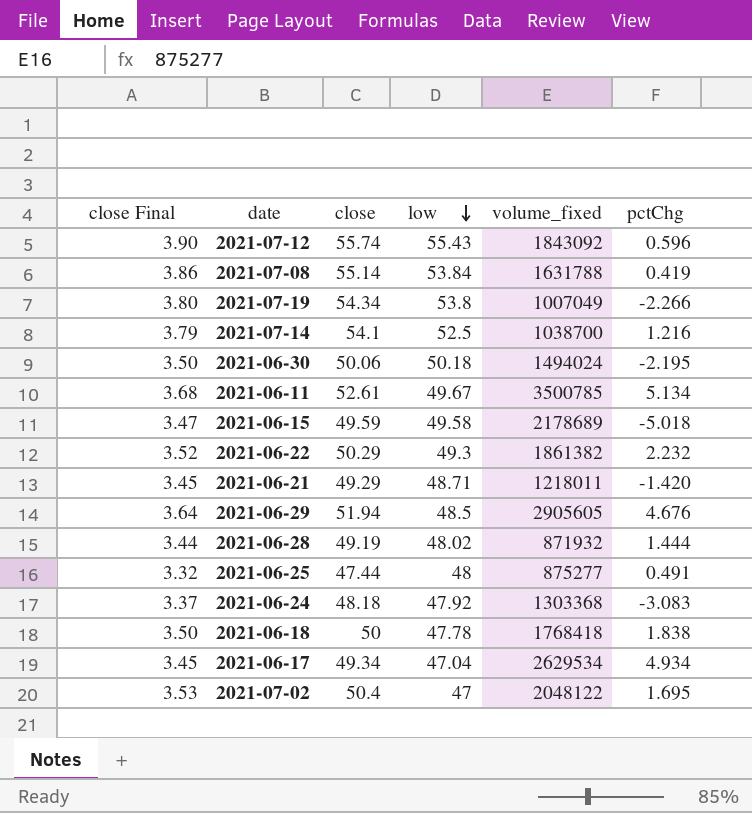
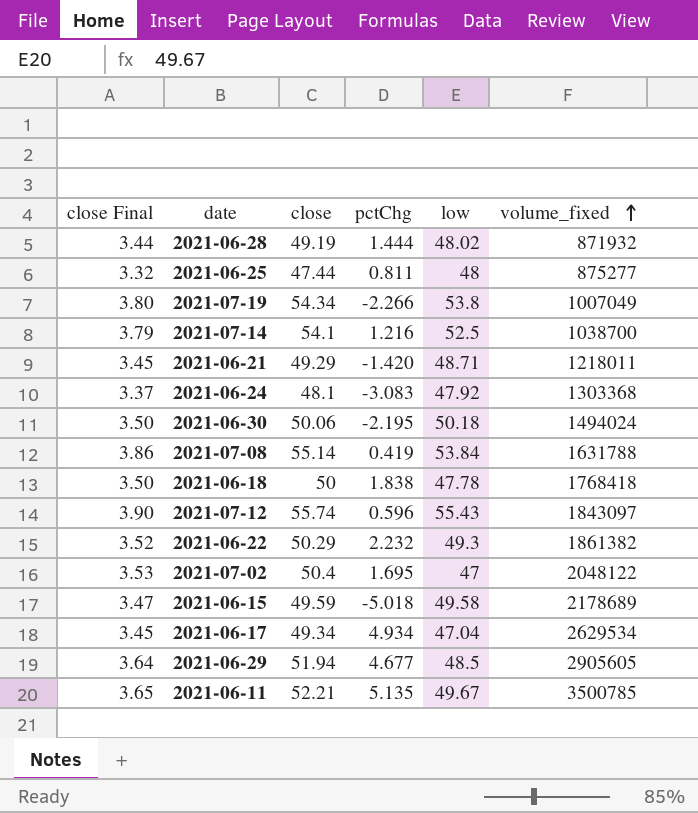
row order: low descending -> volume_fixed ascending
column pctChg | position: 6 -> 4
2021-06-25 | pctChg: 0.491 -> 0.811
2021-06-24 | close: 48.18 -> 48.1
2021-07-12 | volume_fixed: 1843092 -> 1843097
2021-06-29 | pctChg: 4.676 -> 4.677
2021-06-11 | close Final: 3.68 -> 3.65
2021-06-11 | close: 52.61 -> 52.21
2021-06-11 | pctChg: 5.134 -> 5.135

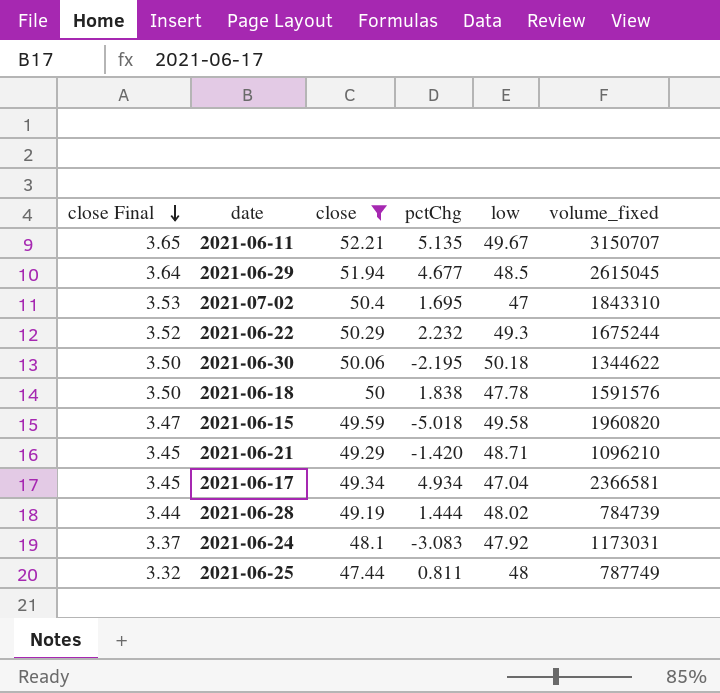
filter: none -> close <= 52.21
row order: volume_fixed ascending -> close Final descending
2021-06-11 | volume_fixed: 3500785 -> 3150707
2021-06-29 | volume_fixed: 2905605 -> 2615045
2021-07-02 | volume_fixed: 2048122 -> 1843310
2021-06-22 | volume_fixed: 1861382 -> 1675244
2021-06-30 | volume_fixed: 1494024 -> 1344622
2021-06-18 | volume_fixed: 1768418 -> 1591576
2021-06-15 | volume_fixed: 2178689 -> 1960820
2021-06-21 | volume_fixed: 1218011 -> 1096210
2021-06-17 | volume_fixed: 2629534 -> 2366581
2021-06-28 | volume_fixed: 871932 -> 784739
2021-06-24 | volume_fixed: 1303368 -> 1173031
2021-06-25 | volume_fixed: 875277 -> 787749

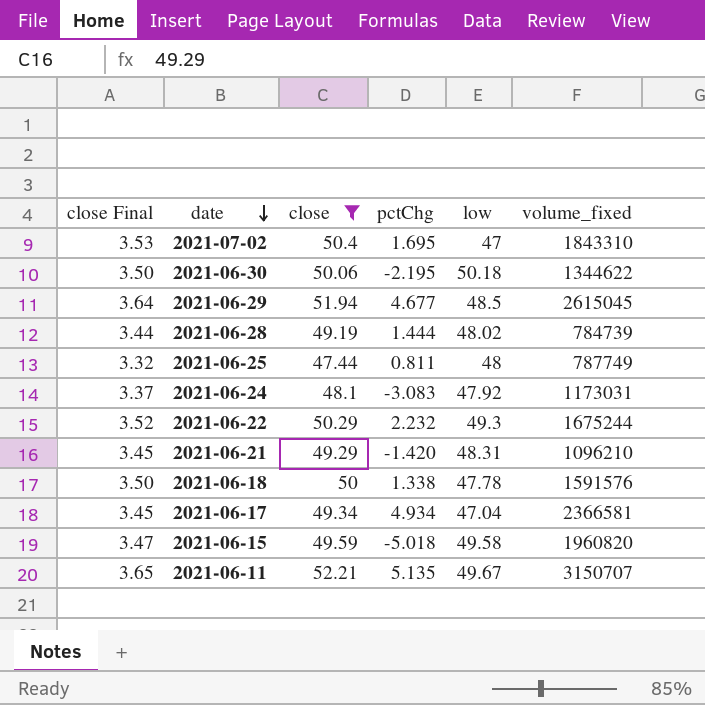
row order: close Final descending -> date descending
2021-06-21 | low: 48.71 -> 48.31
2021-06-18 | pctChg: 1.838 -> 1.338

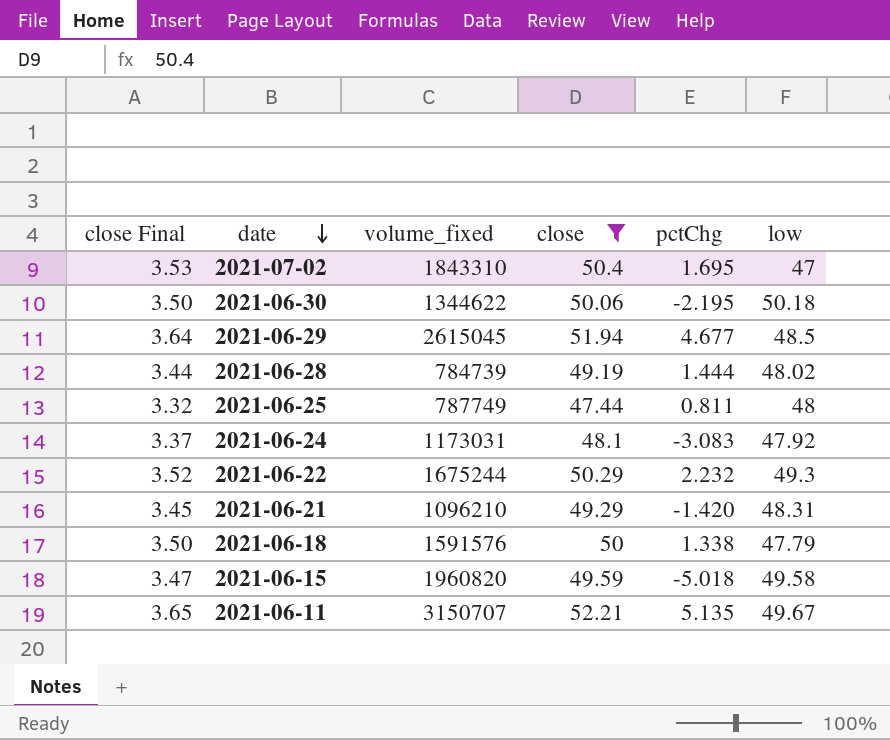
column volume_fixed | position: 6 -> 3
row 2021-06-17: 3.45 | 49.34 | 4.934 | 47.04 | 2366581 -> none
2021-06-18 | low: 47.78 -> 47.79

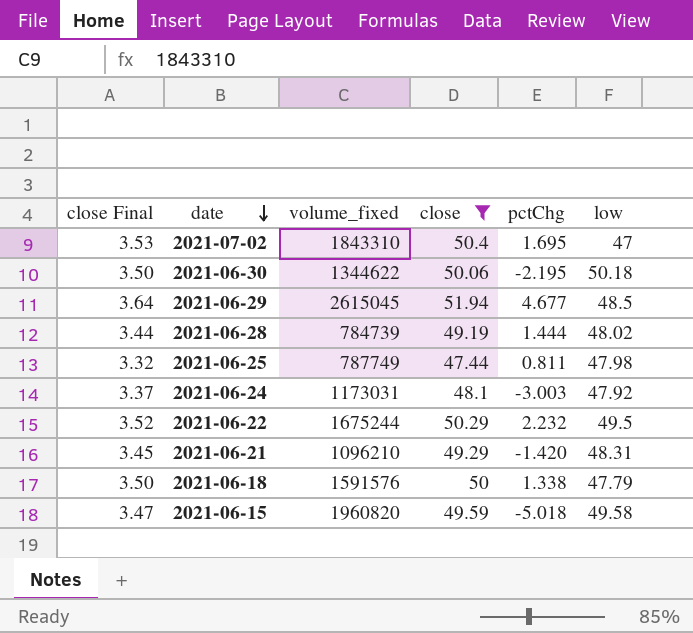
row 2021-06-11: 3.65 | 3150707 | 52.21 | 5.135 | 49.67 -> none
2021-06-25 | low: 48 -> 47.98
2021-06-24 | pctChg: -3.083 -> -3.003
2021-06-22 | low: 49.3 -> 49.5

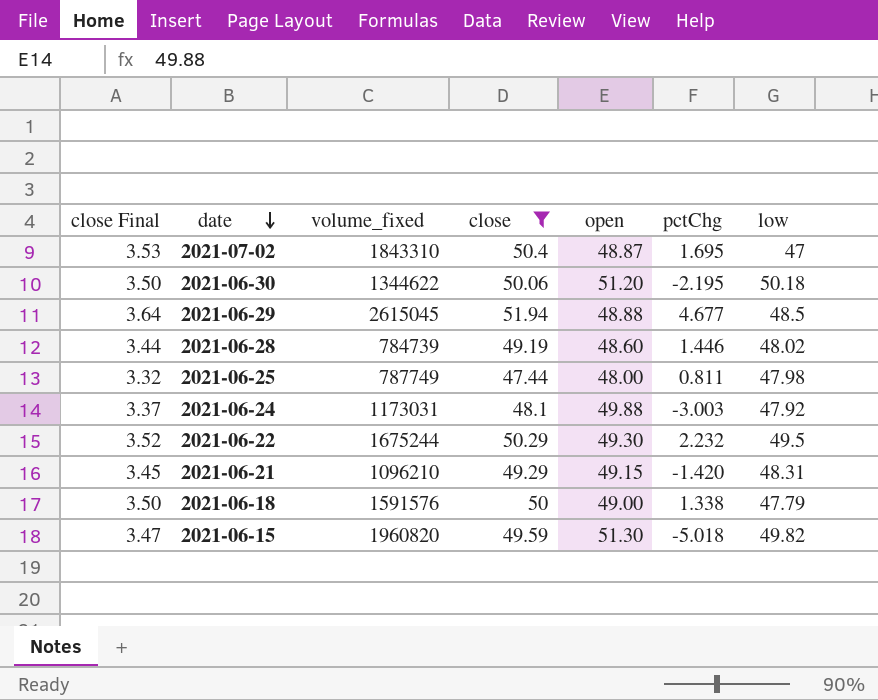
column open | position: none -> 5
2021-06-28 | pctChg: 1.444 -> 1.446
2021-06-15 | low: 49.58 -> 49.82

